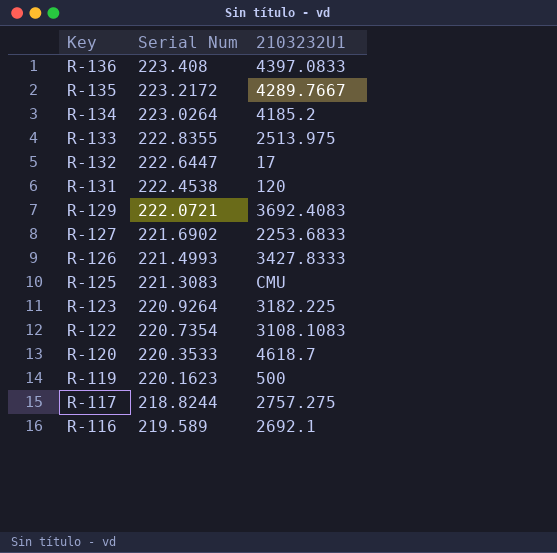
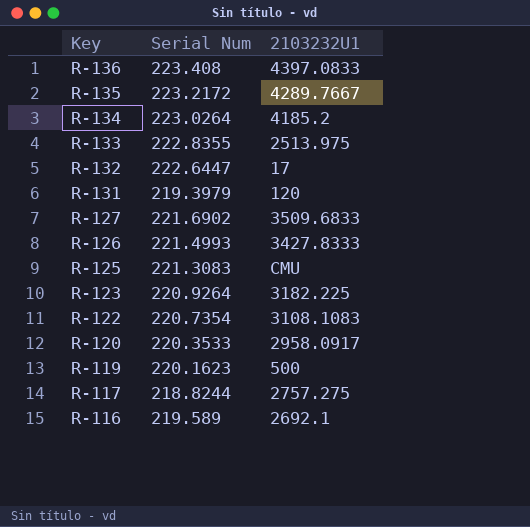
row R-129: 222.0721 | 3692.4083 -> none
R-131 | Serial Num: 222.4538 -> 219.3979
R-127 | 2103232U1: 2253.6833 -> 3509.6833
R-120 | 2103232U1: 4618.7 -> 2958.0917

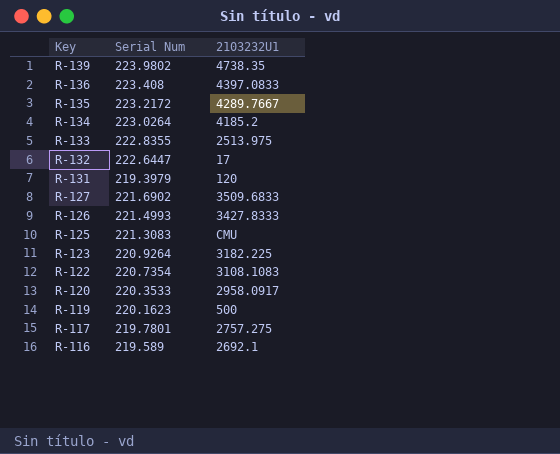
row R-139: none -> 223.9802 | 4738.35
R-117 | Serial Num: 218.8244 -> 219.7801

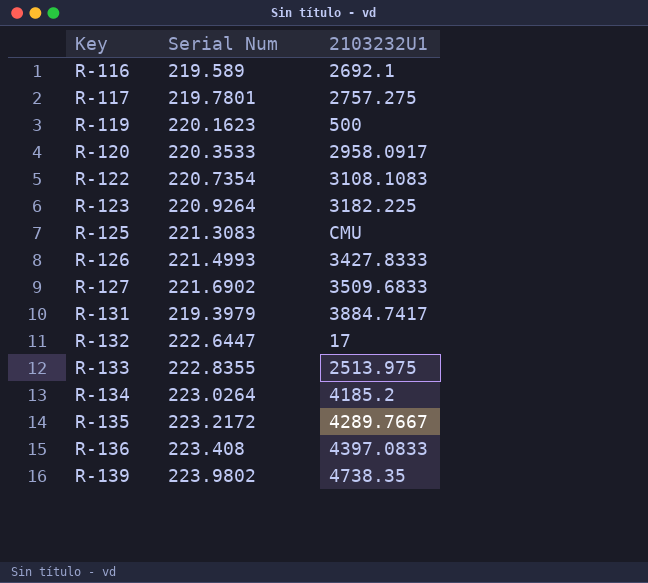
row order: Key descending -> Key ascending
R-131 | 2103232U1: 120 -> 3884.7417

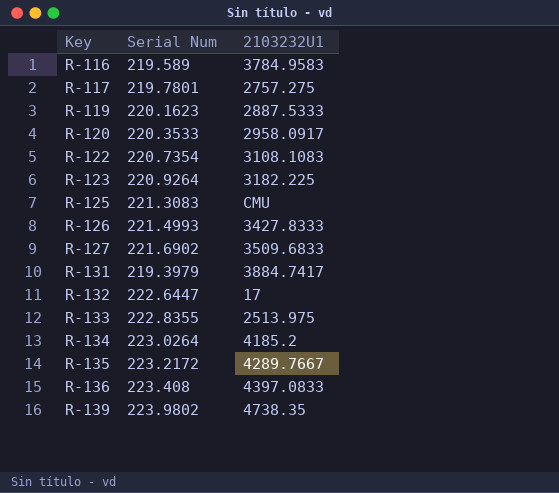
R-116 | 2103232U1: 2692.1 -> 3784.9583
R-119 | 2103232U1: 500 -> 2887.5333

